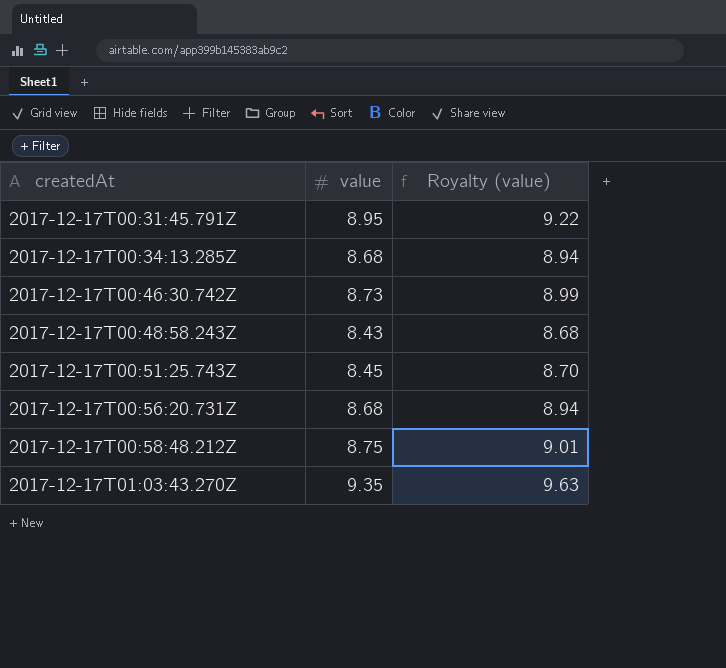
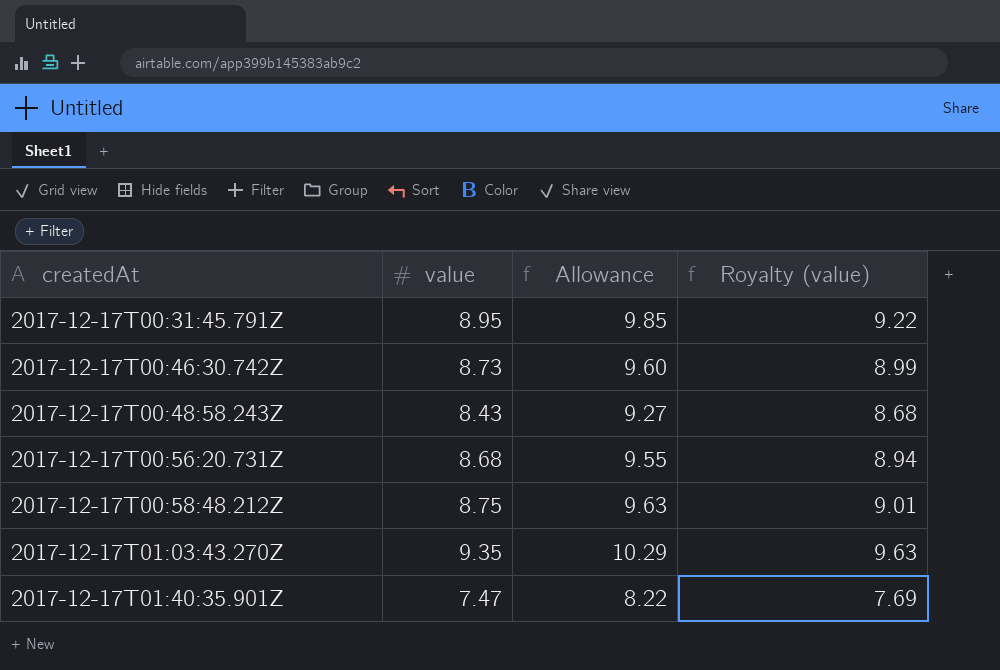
column Allowance | formula: none -> [value] * 1.1
row 2017-12-17T00:34:13.285Z: 8.68 | 8.94 -> none
row 2017-12-17T00:51:25.743Z: 8.45 | 8.70 -> none
row 2017-12-17T01:40:35.901Z: none -> 7.47 | 8.22 | 7.69

